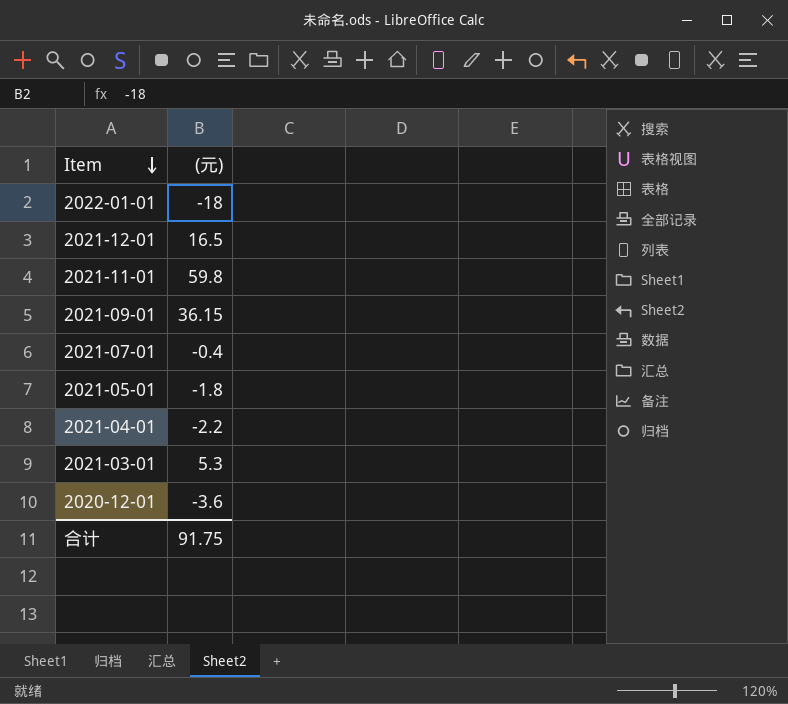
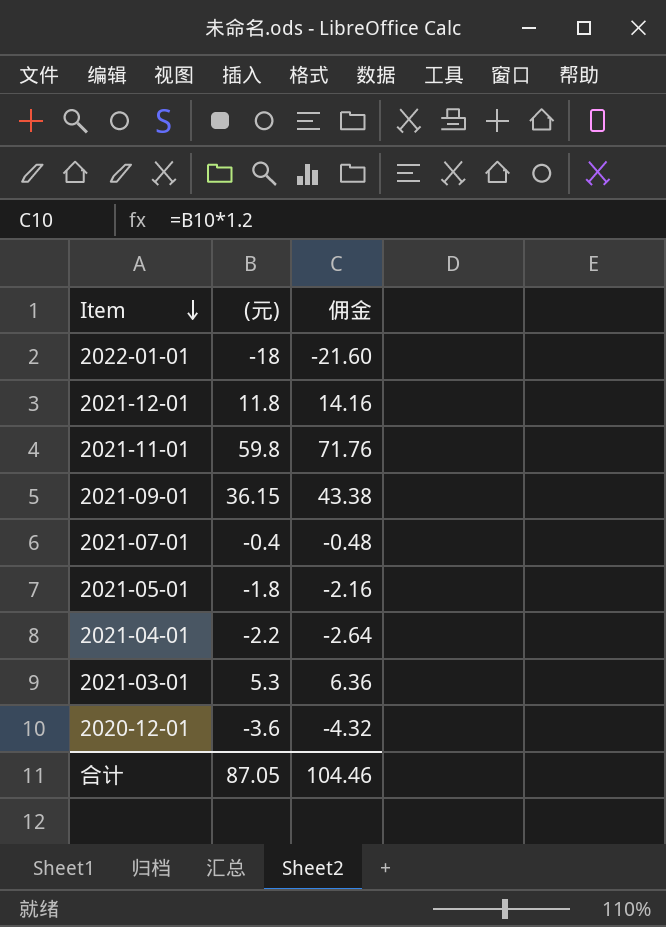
column 佣金 | formula: none -> [(元)] * 1.2
2021-12-01 | (元): 16.5 -> 11.8
合计 | (元): 91.75 -> 87.05

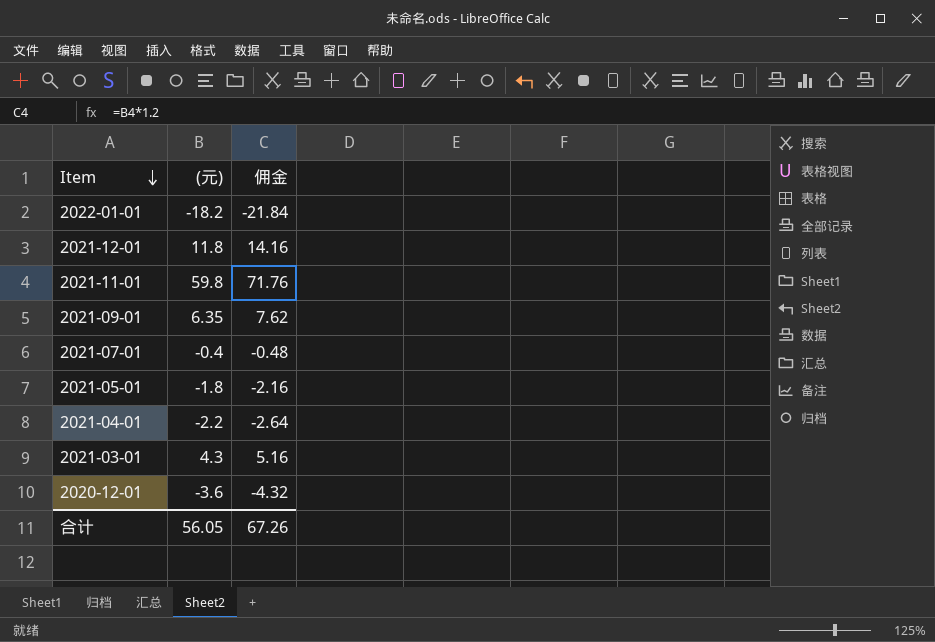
2022-01-01 | (元): -18 -> -18.2
2022-01-01 | 佣金: -21.60 -> -21.84
2021-09-01 | (元): 36.15 -> 6.35
2021-09-01 | 佣金: 43.38 -> 7.62
2021-03-01 | (元): 5.3 -> 4.3
2021-03-01 | 佣金: 6.36 -> 5.16
合计 | (元): 87.05 -> 56.05
合计 | 佣金: 104.46 -> 67.26

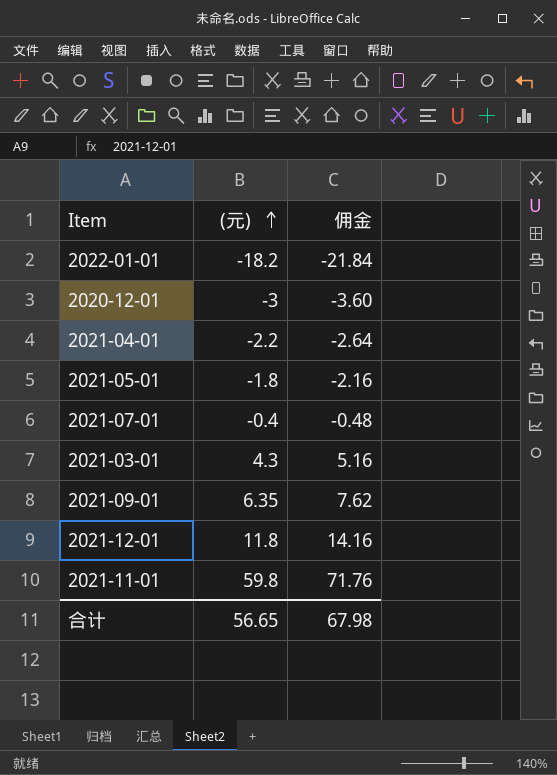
row order: Item descending -> (元) ascending
2020-12-01 | (元): -3.6 -> -3
2020-12-01 | 佣金: -4.32 -> -3.60
合计 | (元): 56.05 -> 56.65
合计 | 佣金: 67.26 -> 67.98

